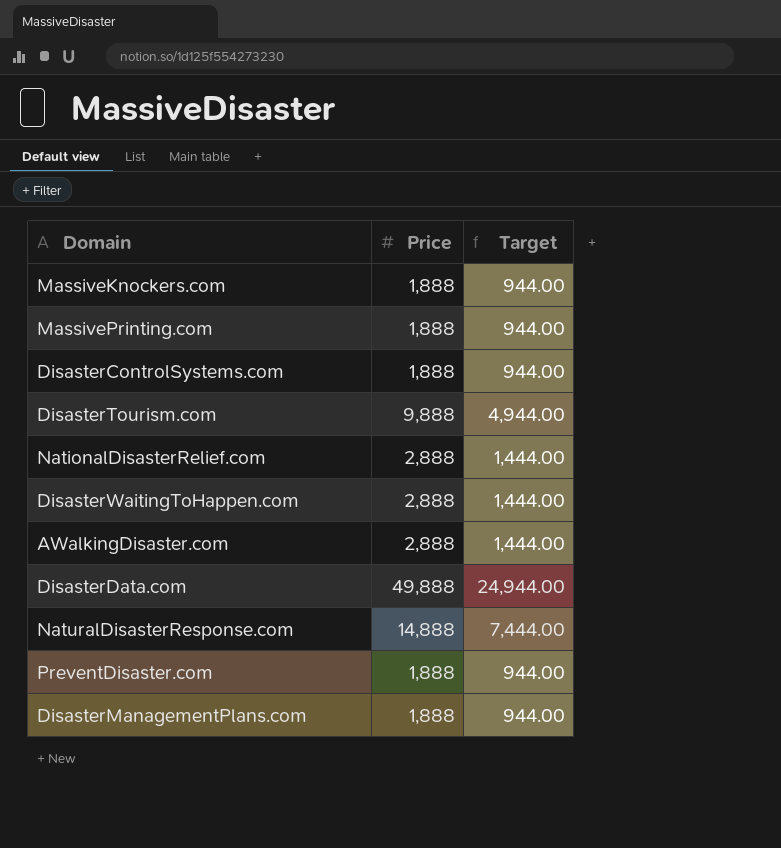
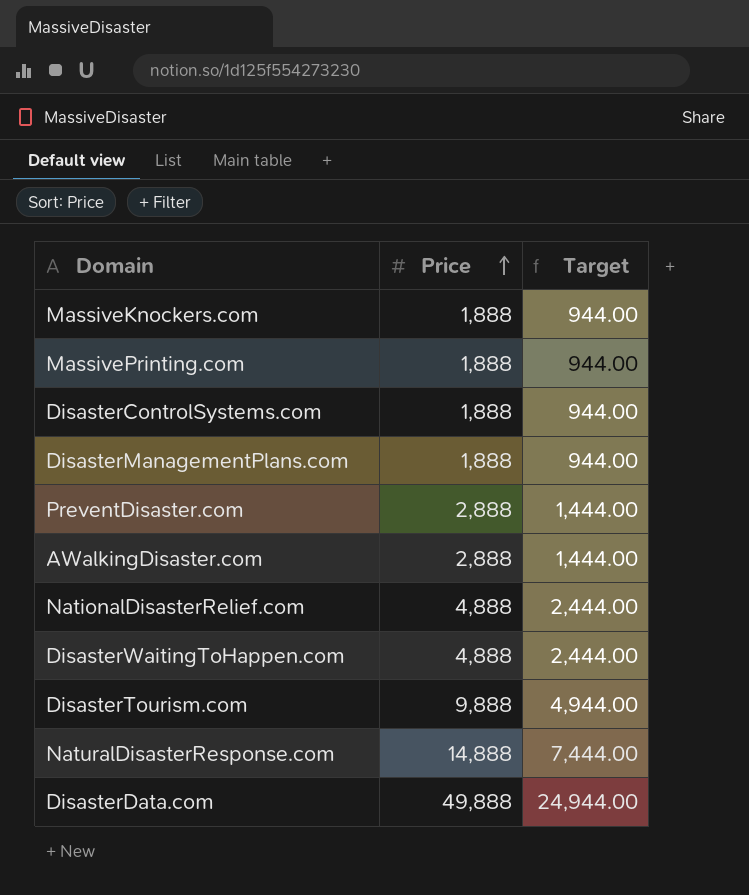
row order: none -> Price ascending
PreventDisaster.com | Price: 1,888 -> 2,888
PreventDisaster.com | Target: 944.00 -> 1,444.00
NationalDisasterRelief.com | Price: 2,888 -> 4,888
NationalDisasterRelief.com | Target: 1,444.00 -> 2,444.00
DisasterWaitingToHappen.com | Price: 2,888 -> 4,888
DisasterWaitingToHappen.com | Target: 1,444.00 -> 2,444.00

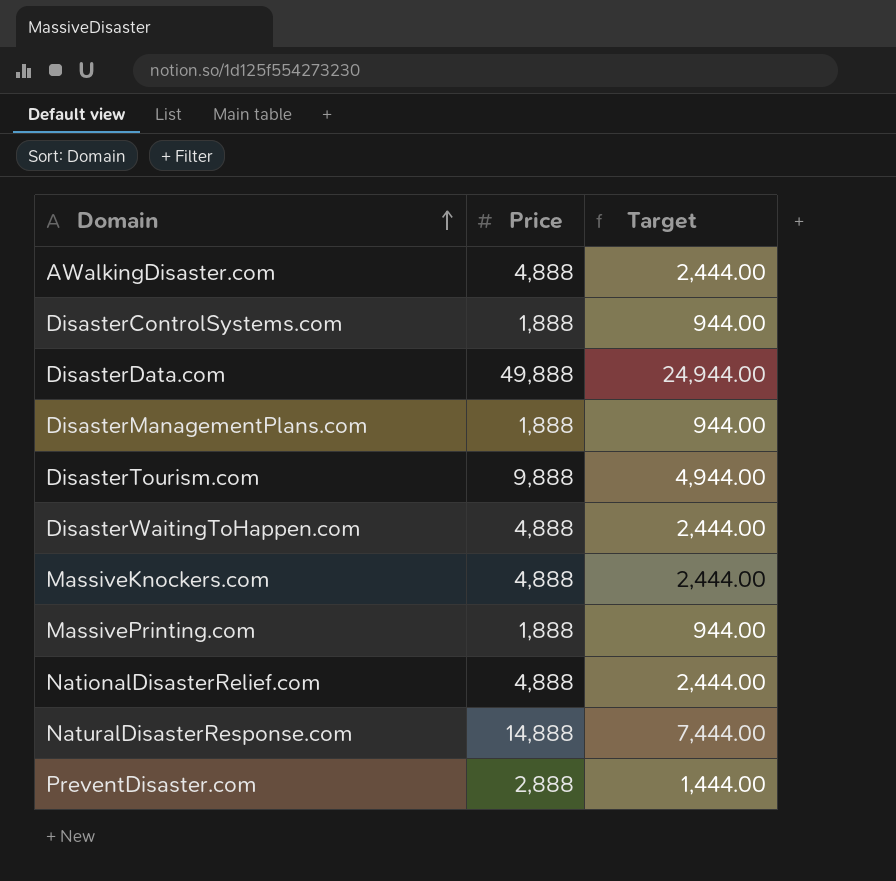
row order: Price ascending -> Domain ascending
AWalkingDisaster.com | Price: 2,888 -> 4,888
AWalkingDisaster.com | Target: 1,444.00 -> 2,444.00
MassiveKnockers.com | Price: 1,888 -> 4,888
MassiveKnockers.com | Target: 944.00 -> 2,444.00

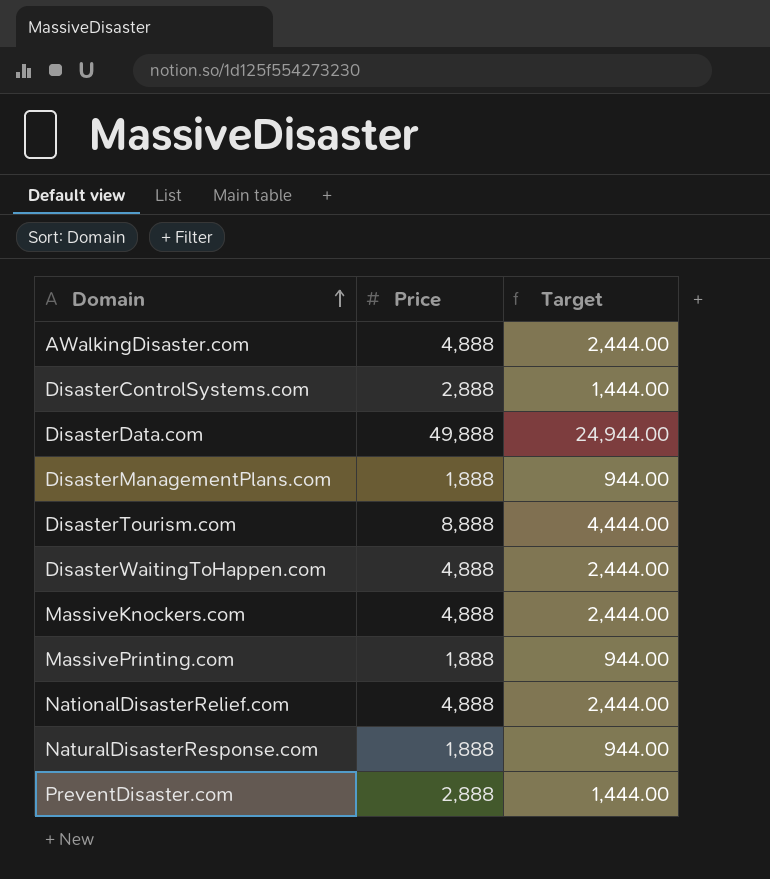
DisasterControlSystems.com | Price: 1,888 -> 2,888
DisasterControlSystems.com | Target: 944.00 -> 1,444.00
DisasterTourism.com | Price: 9,888 -> 8,888
DisasterTourism.com | Target: 4,944.00 -> 4,444.00
NaturalDisasterResponse.com | Price: 14,888 -> 1,888
NaturalDisasterResponse.com | Target: 7,444.00 -> 944.00

